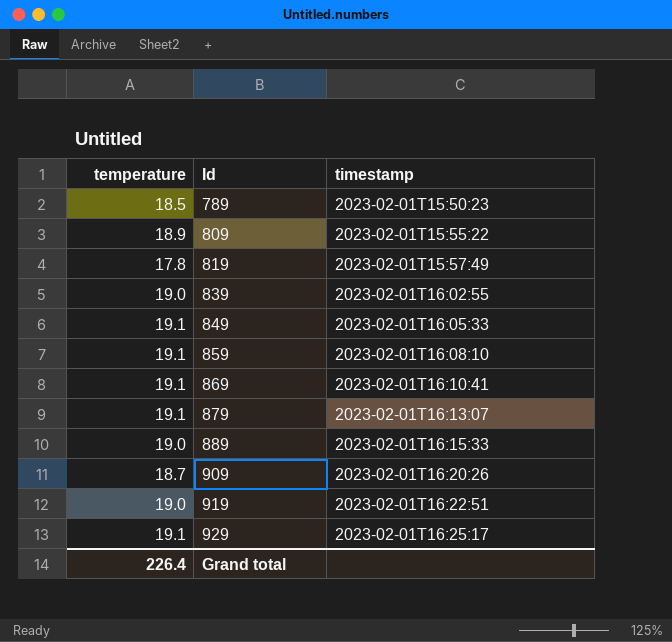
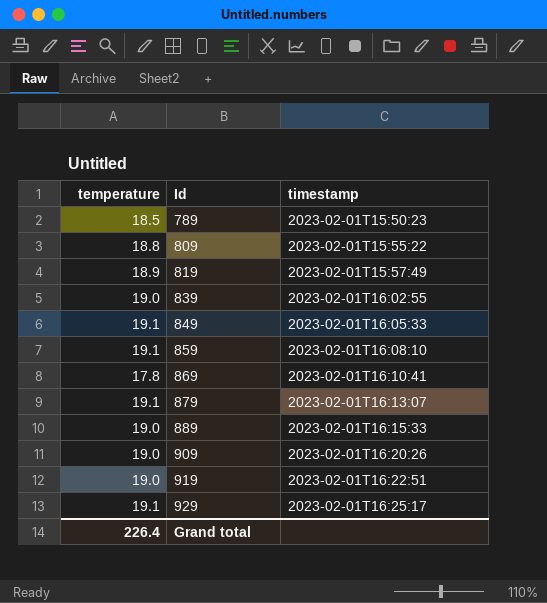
809 | temperature: 18.9 -> 18.8
819 | temperature: 17.8 -> 18.9
869 | temperature: 19.1 -> 17.8
909 | temperature: 18.7 -> 19.0

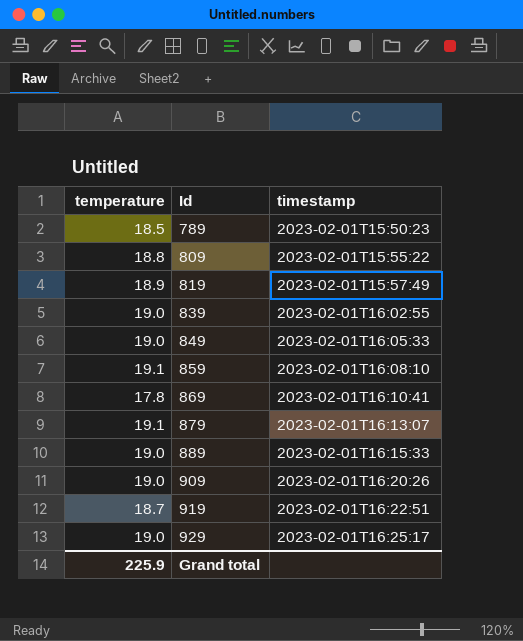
849 | temperature: 19.1 -> 19.0
919 | temperature: 19.0 -> 18.7
929 | temperature: 19.1 -> 19.0
Grand total | temperature: 226.4 -> 225.9

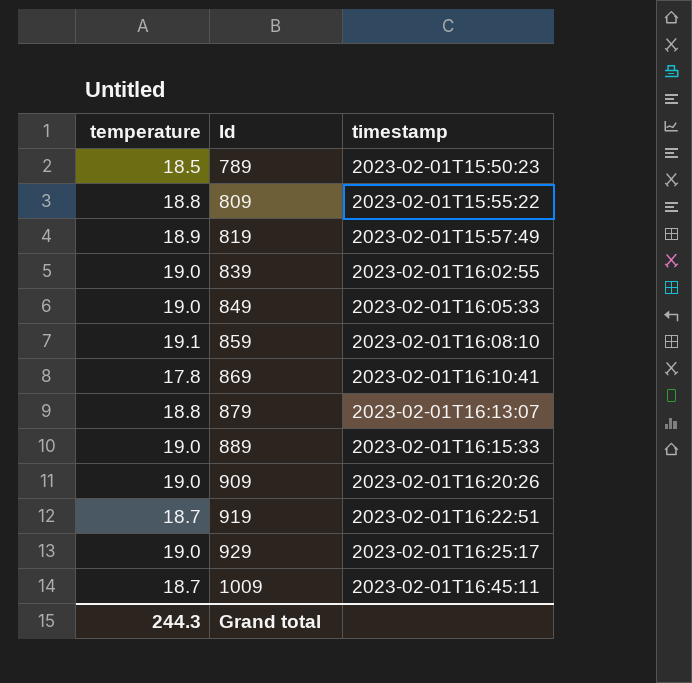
879 | temperature: 19.1 -> 18.8
row 1009: none -> 18.7 | 2023-02-01T16:45:11
Grand total | temperature: 225.9 -> 244.3

